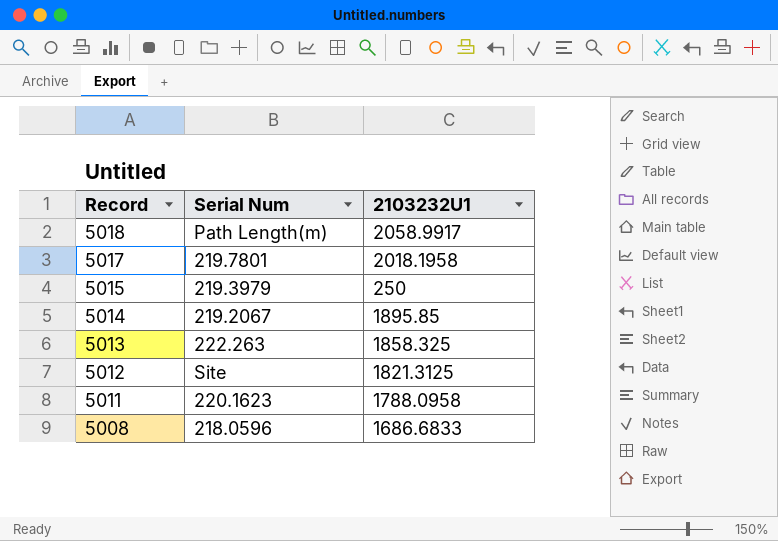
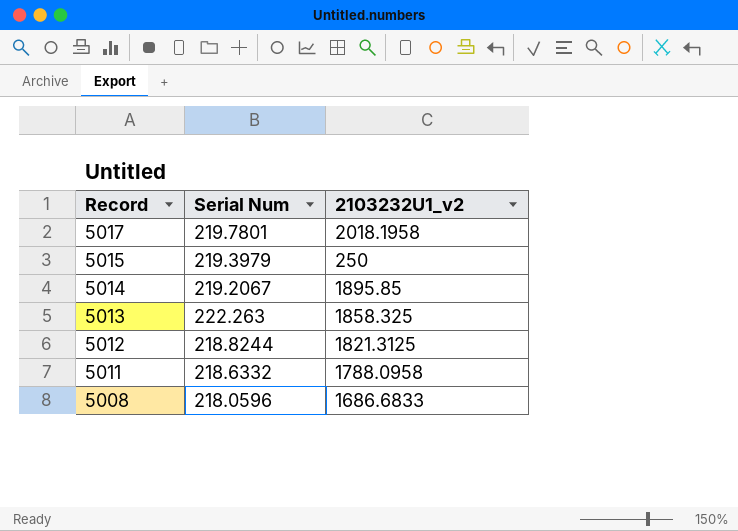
column name: 2103232U1 -> 2103232U1_v2
row 5018: Path Length(m) | 2058.9917 -> none
5012 | Serial Num: Site -> 218.8244
5011 | Serial Num: 220.1623 -> 218.6332

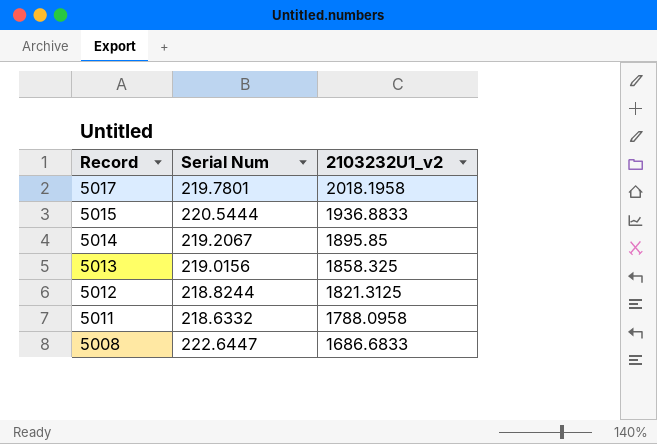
5015 | Serial Num: 219.3979 -> 220.5444
5015 | 2103232U1_v2: 250 -> 1936.8833
5013 | Serial Num: 222.263 -> 219.0156
5008 | Serial Num: 218.0596 -> 222.6447

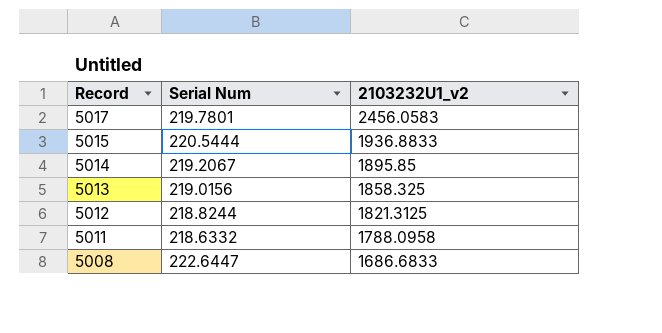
5017 | 2103232U1_v2: 2018.1958 -> 2456.0583

